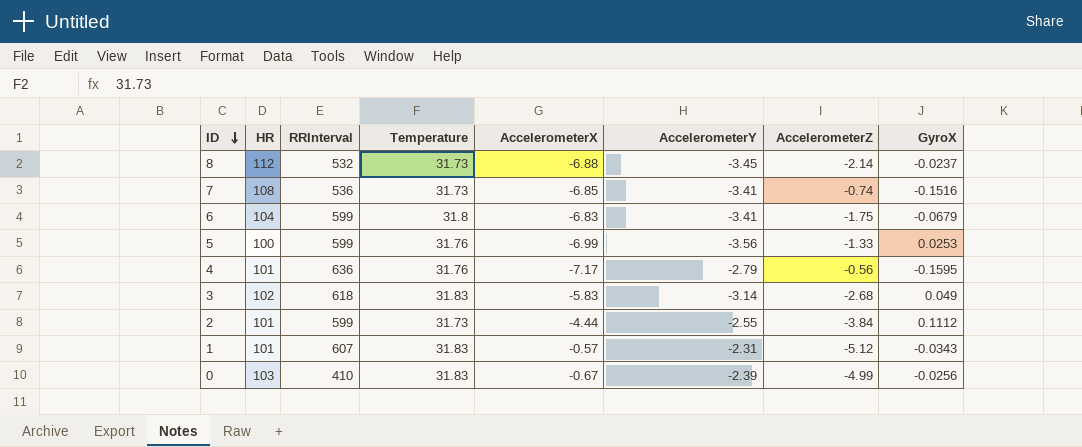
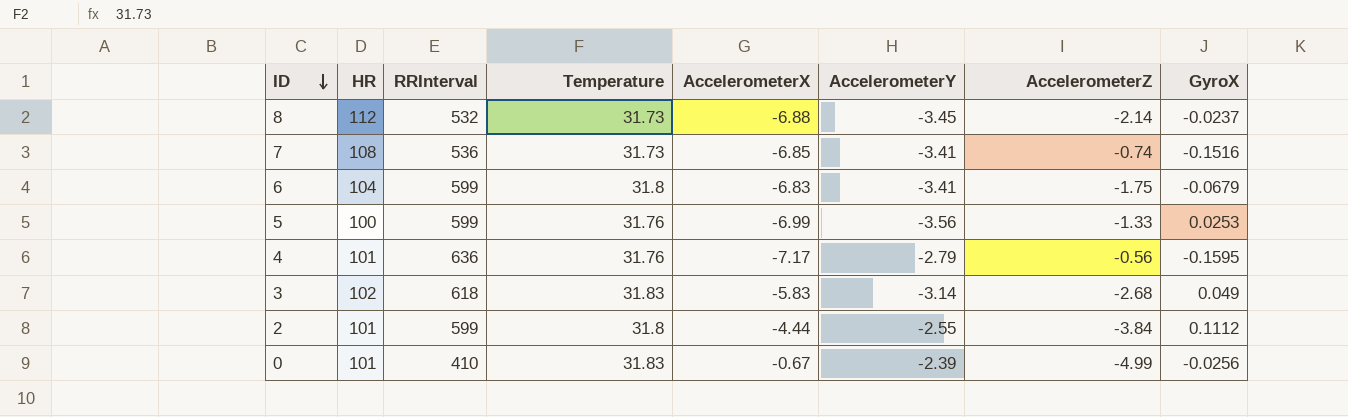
row 1: 101 | 607 | 31.83 | -0.57 | -2.31 | -5.12 | -0.0343 -> none
2 | Temperature: 31.73 -> 31.8
0 | HR: 103 -> 101

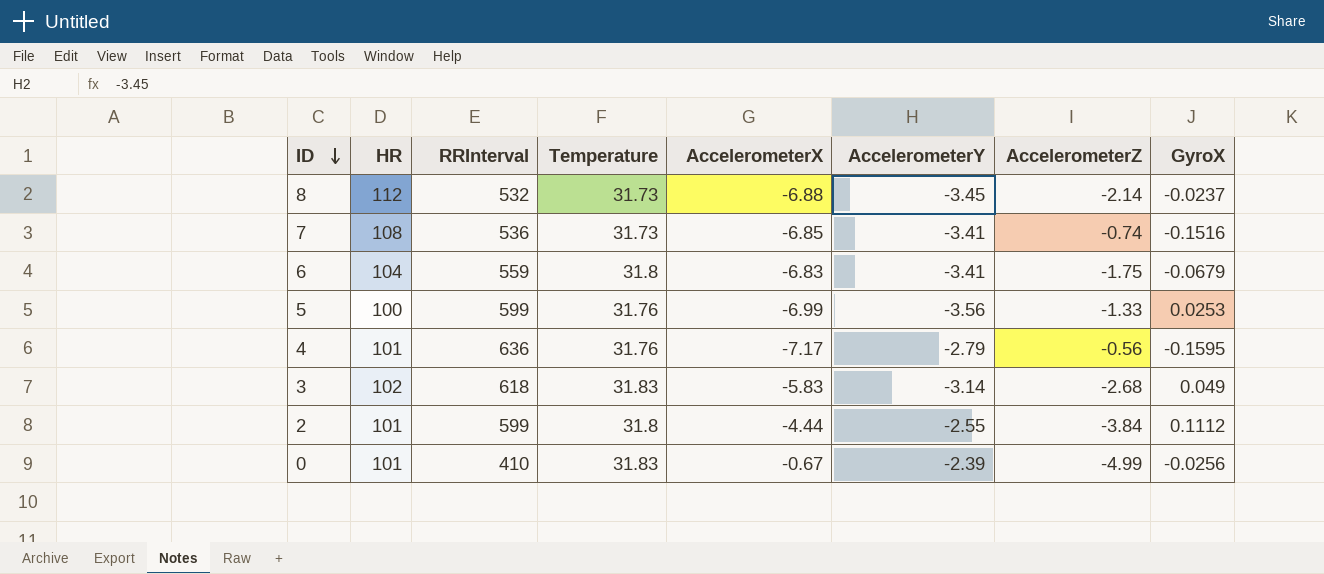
6 | RRInterval: 599 -> 559

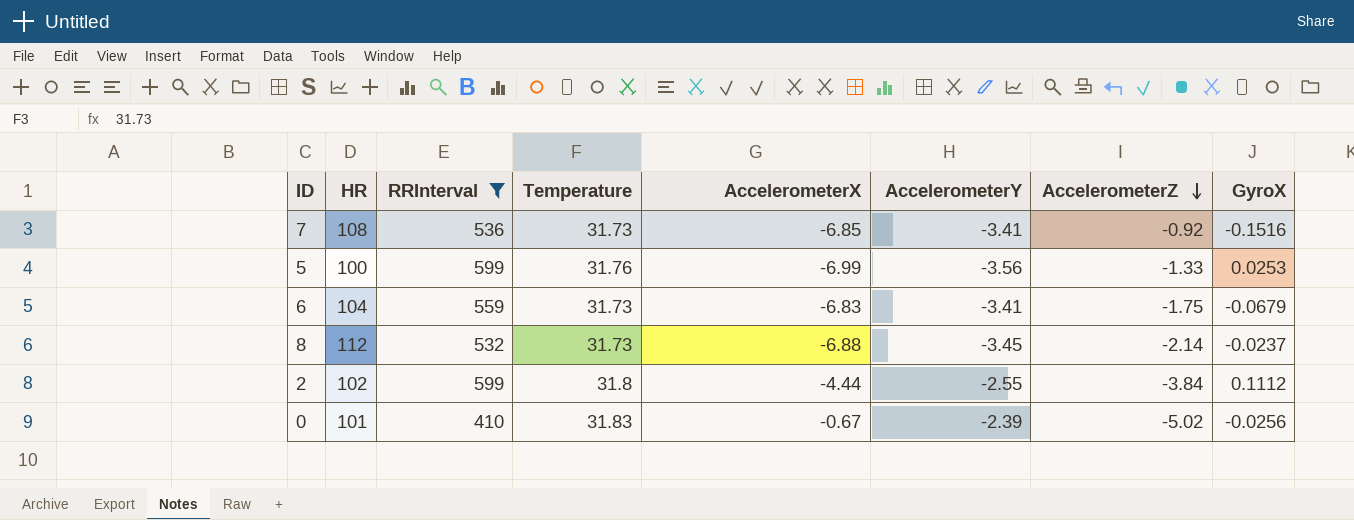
filter: none -> RRInterval <= 599
row order: ID descending -> AccelerometerZ descending
7 | AccelerometerZ: -0.74 -> -0.92
6 | Temperature: 31.8 -> 31.73
2 | HR: 101 -> 102
0 | AccelerometerZ: -4.99 -> -5.02

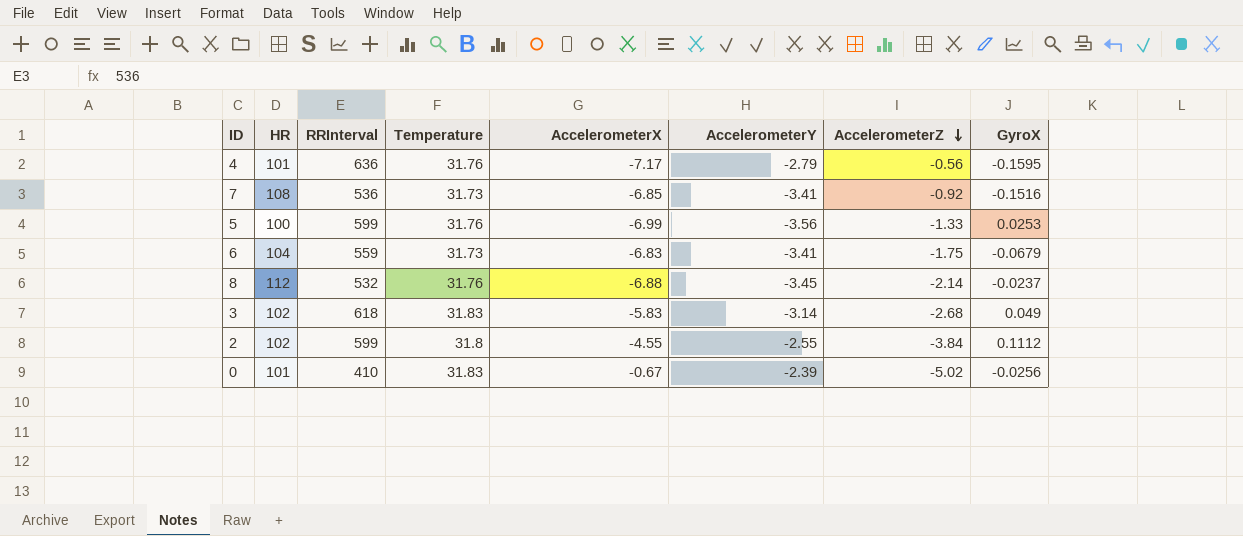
filter: RRInterval <= 599 -> none
8 | Temperature: 31.73 -> 31.76
2 | AccelerometerX: -4.44 -> -4.55

